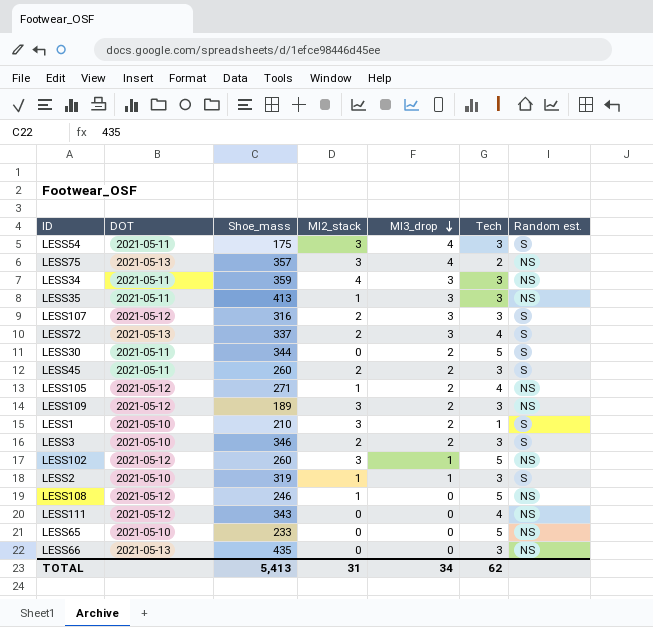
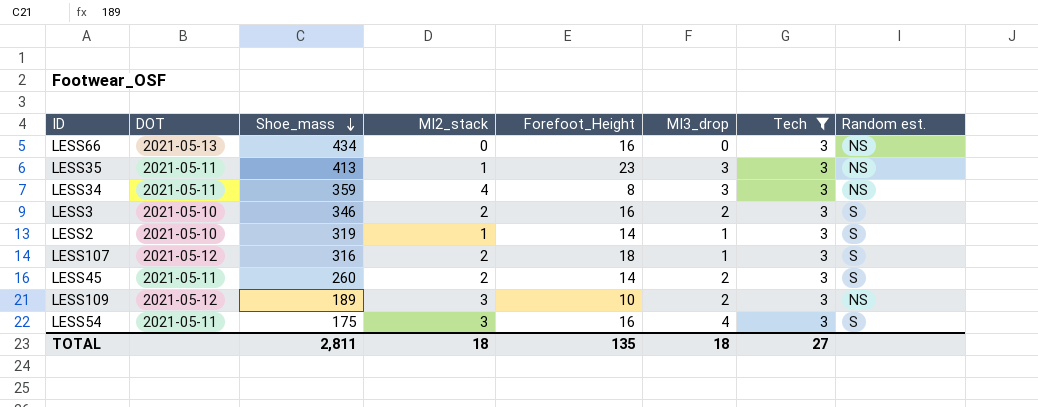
filter: none -> Tech = 3
row order: MI3_drop descending -> Shoe_mass descending
column Forefoot_Height | position: none -> 5
LESS66 | Shoe_mass: 435 -> 434
LESS107 | MI3_drop: 3 -> 1
TOTAL | Shoe_mass: 5,413 -> 2,811
TOTAL | MI2_stack: 31 -> 18
TOTAL | MI3_drop: 34 -> 18
TOTAL | Tech: 62 -> 27

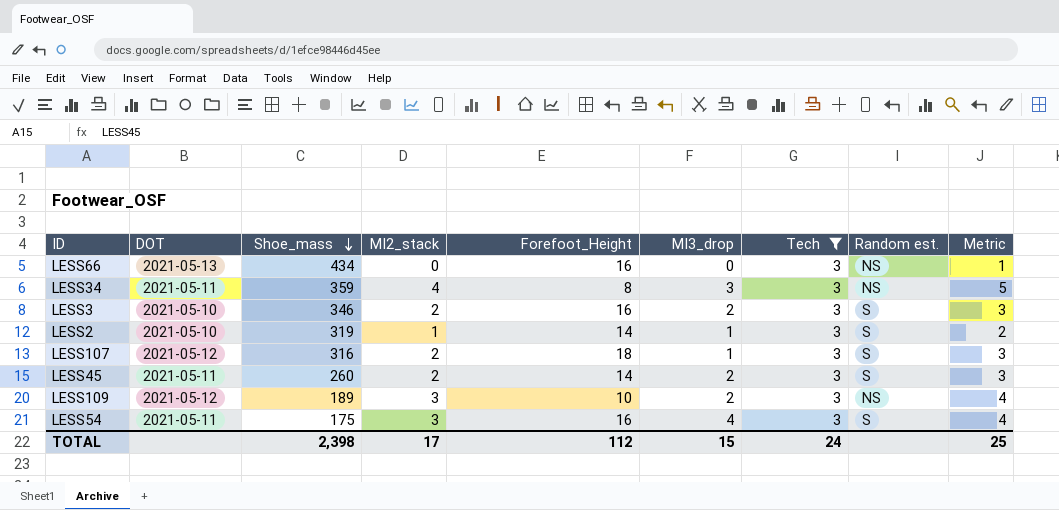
column Metric | formula: none -> [MI2_stack] + 1
row LESS35: 2021-05-11 | 413 | 1 | 23 | 3 | 3 | NS -> none
TOTAL | Shoe_mass: 2,811 -> 2,398
TOTAL | MI2_stack: 18 -> 17
TOTAL | Forefoot_Height: 135 -> 112
TOTAL | MI3_drop: 18 -> 15
TOTAL | Tech: 27 -> 24

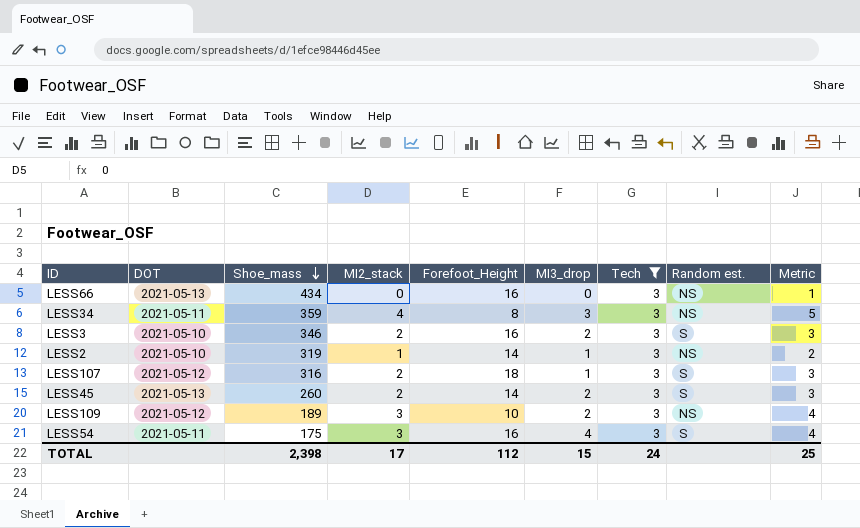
LESS2 | Random est.: S -> NS
LESS45 | DOT: 2021-05-11 -> 2021-05-13

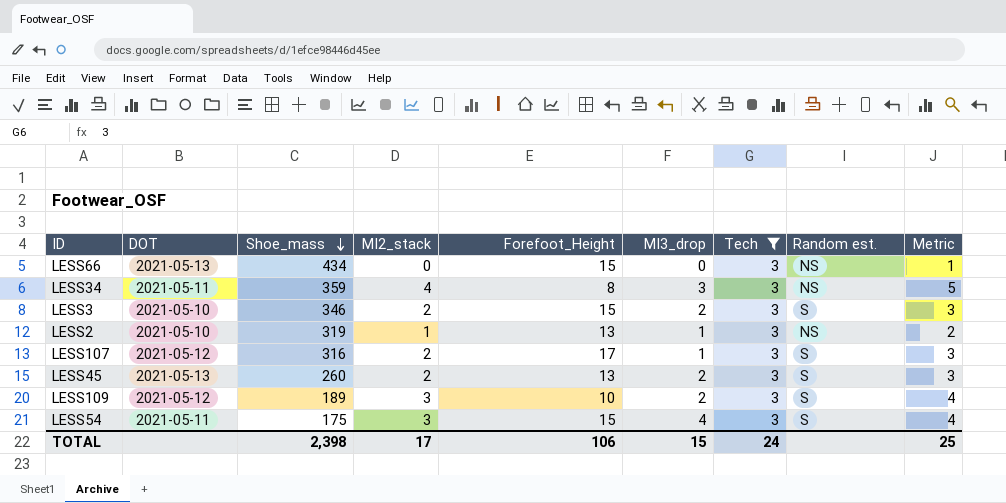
LESS66 | Forefoot_Height: 16 -> 15
LESS3 | Forefoot_Height: 16 -> 15
LESS2 | Forefoot_Height: 14 -> 13
LESS107 | Forefoot_Height: 18 -> 17
LESS45 | Forefoot_Height: 14 -> 13
LESS109 | Random est.: NS -> S
LESS54 | Forefoot_Height: 16 -> 15
TOTAL | Forefoot_Height: 112 -> 106

